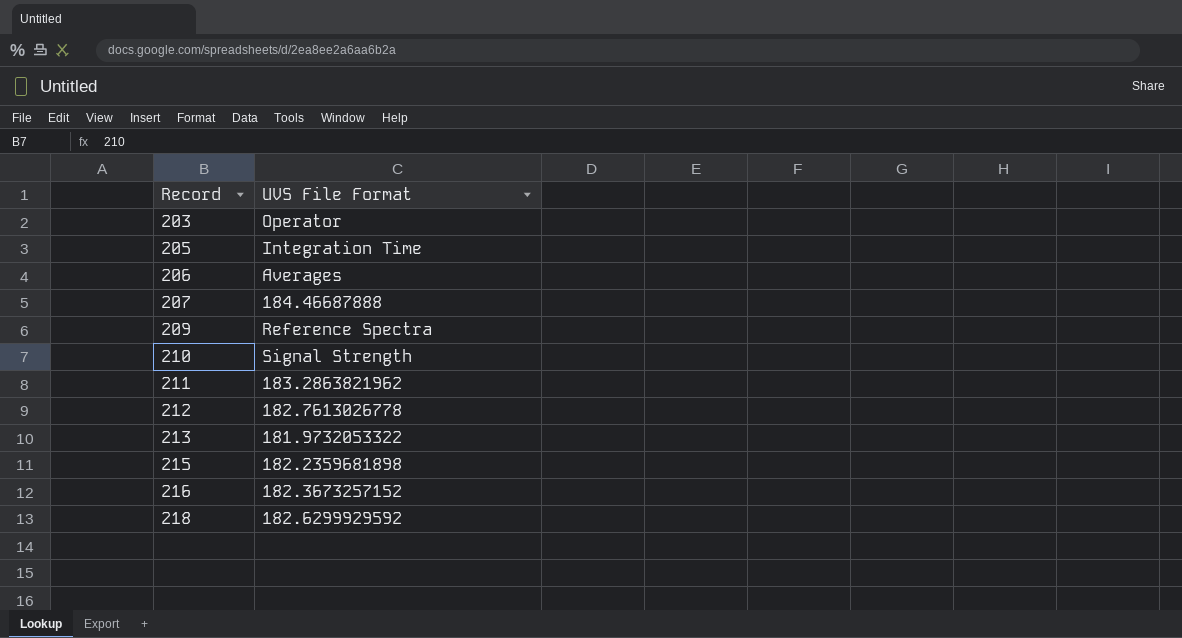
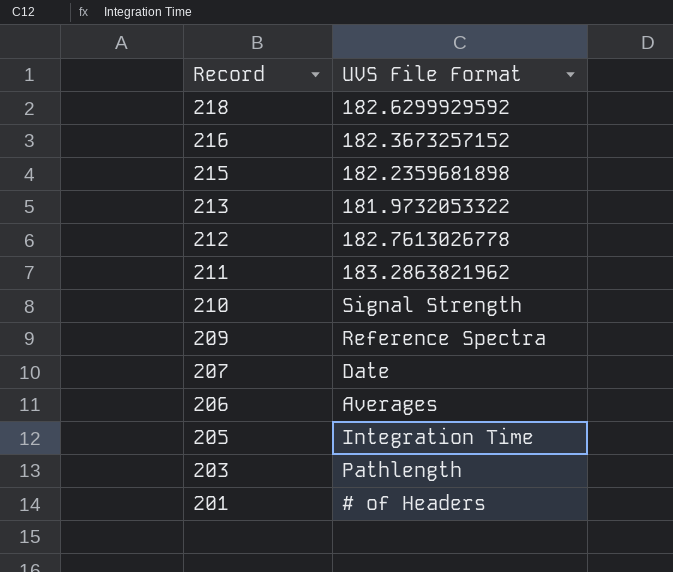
row order: Record ascending -> Record descending
207 | UVS File Format: 184.46687888 -> Date
203 | UVS File Format: Operator -> Pathlength
row 201: none -> # of Headers

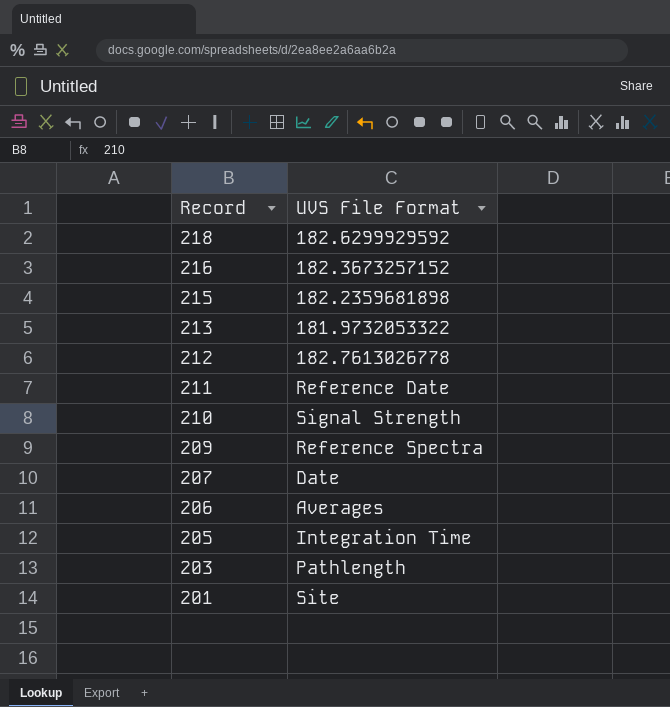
211 | UVS File Format: 183.2863821962 -> Reference Date
201 | UVS File Format: # of Headers -> Site

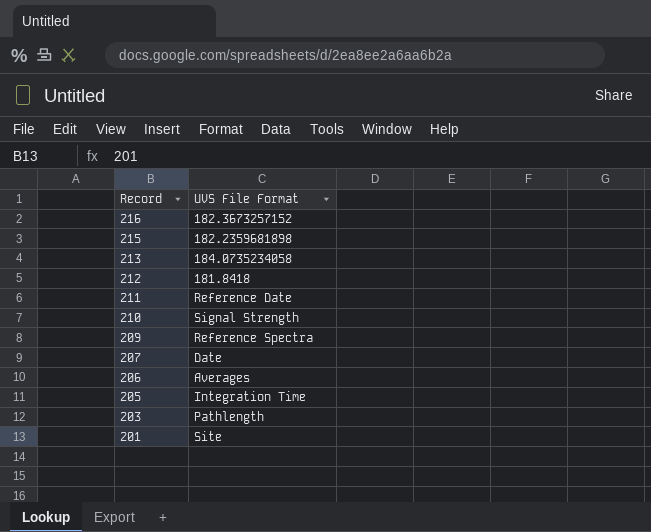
row 218: 182.6299929592 -> none
213 | UVS File Format: 181.9732053322 -> 184.0735234058
212 | UVS File Format: 182.7613026778 -> 181.8418

